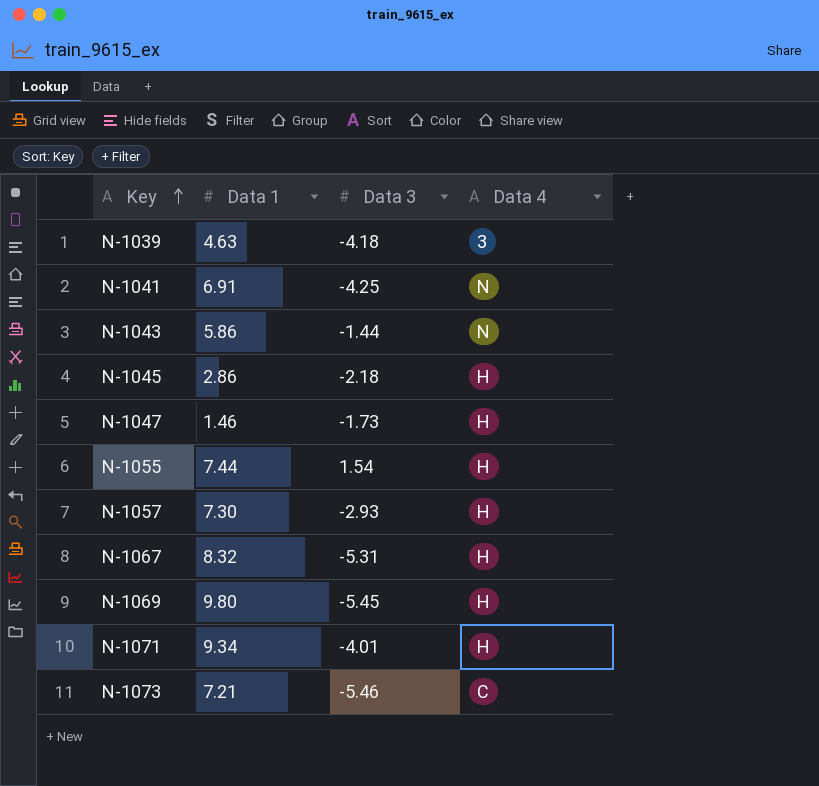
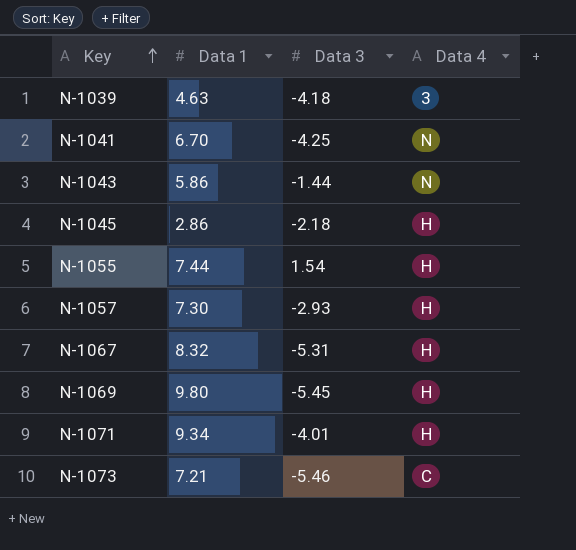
row N-1047: 1.46 | -1.73 | H -> none
N-1041 | Data 1: 6.91 -> 6.70

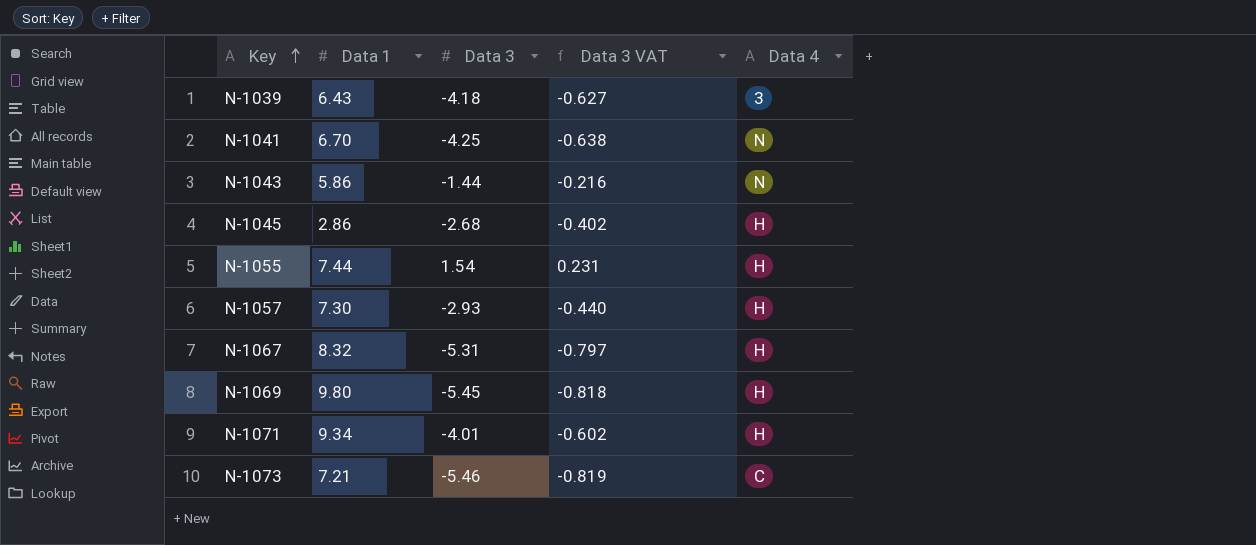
column Data 3 VAT | formula: none -> [Data 3] * 0.15
N-1039 | Data 1: 4.63 -> 6.43
N-1045 | Data 3: -2.18 -> -2.68

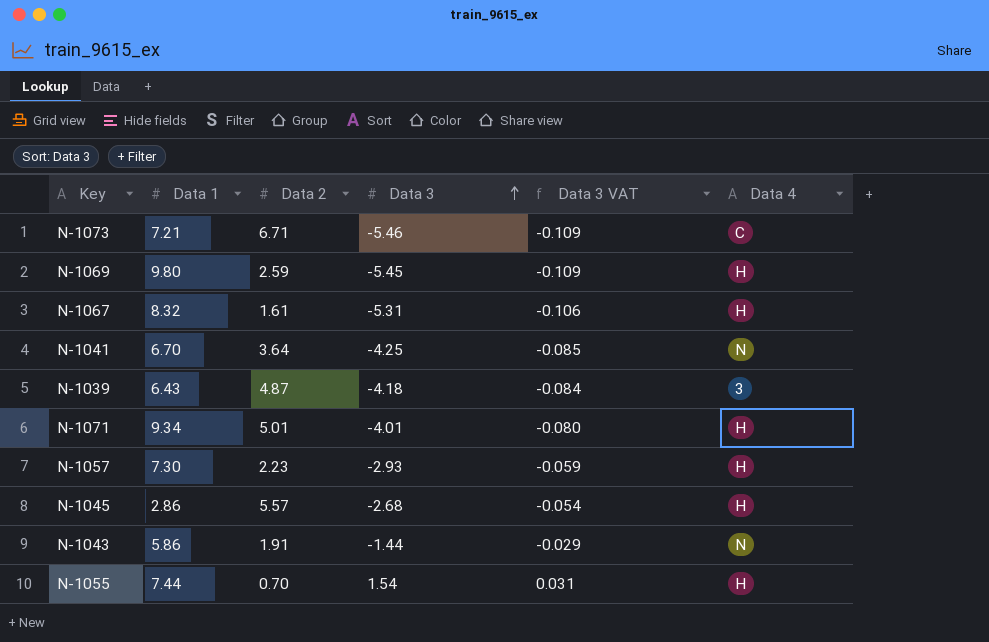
row order: Key ascending -> Data 3 ascending
column Data 2 | position: none -> 3
column Data 3 VAT | formula: [Data 3] * 0.15 -> [Data 3] * 0.02

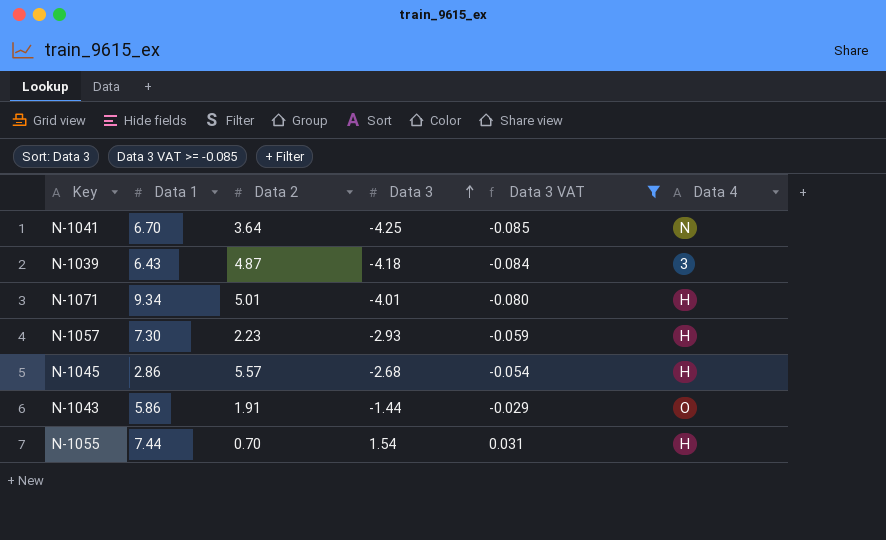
filter: none -> Data 3 VAT >= -0.085
N-1043 | Data 4: N -> O

